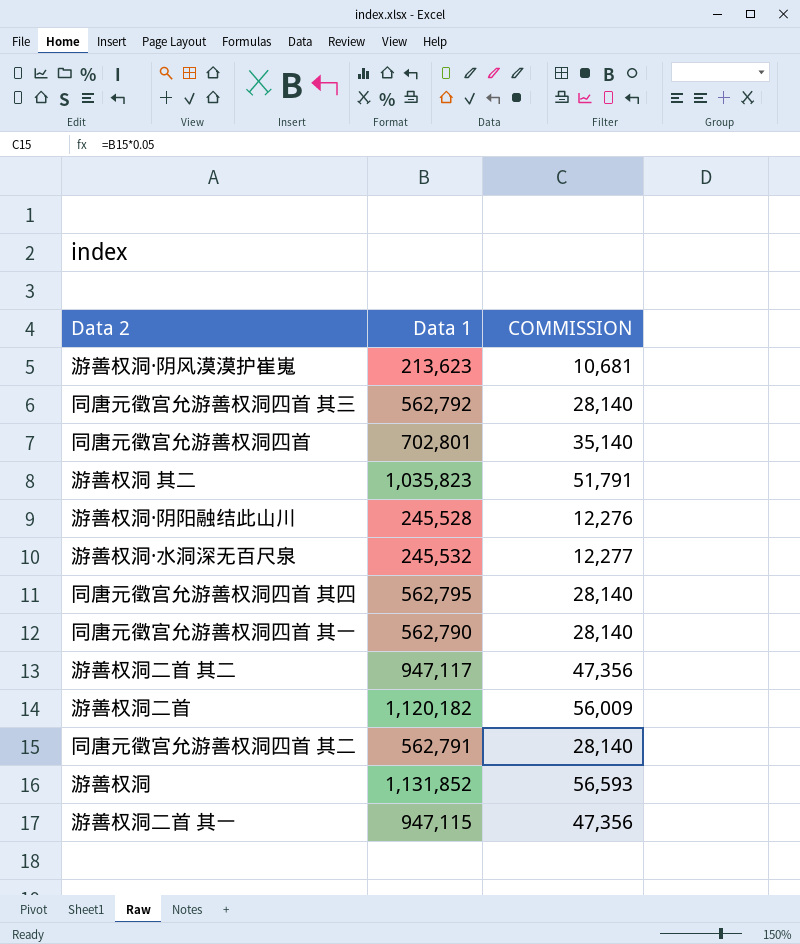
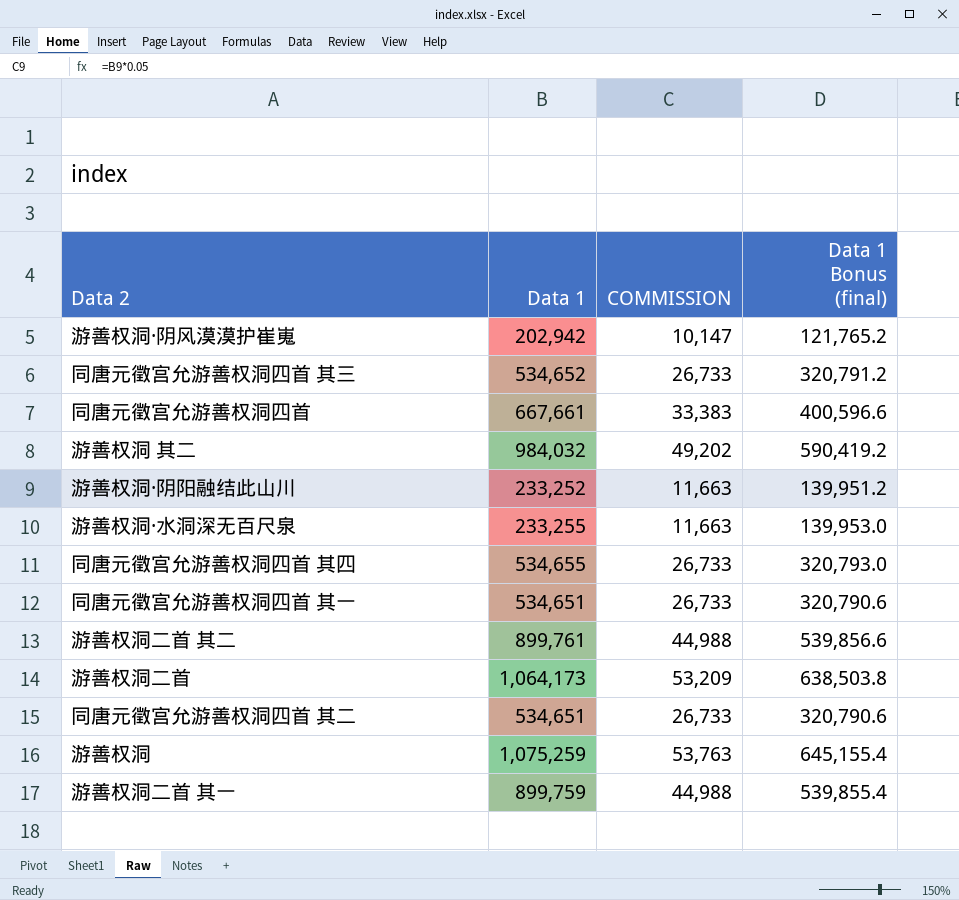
column Data 1 Bonus (final) | formula: none -> [Data 1] * 0.6
游善权洞·阴风漠漠护崔嵬 | Data 1: 213,623 -> 202,942
游善权洞·阴风漠漠护崔嵬 | COMMISSION: 10,681 -> 10,147
同唐元徵宫允游善权洞四首 其三 | Data 1: 562,792 -> 534,652
同唐元徵宫允游善权洞四首 其三 | COMMISSION: 28,140 -> 26,733
同唐元徵宫允游善权洞四首 | Data 1: 702,801 -> 667,661
同唐元徵宫允游善权洞四首 | COMMISSION: 35,140 -> 33,383
游善权洞 其二 | Data 1: 1,035,823 -> 984,032
游善权洞 其二 | COMMISSION: 51,791 -> 49,202
游善权洞·阴阳融结此山川 | Data 1: 245,528 -> 233,252
游善权洞·阴阳融结此山川 | COMMISSION: 12,276 -> 11,663
游善权洞·水洞深无百尺泉 | Data 1: 245,532 -> 233,255
游善权洞·水洞深无百尺泉 | COMMISSION: 12,277 -> 11,663
同唐元徵宫允游善权洞四首 其四 | Data 1: 562,795 -> 534,655
同唐元徵宫允游善权洞四首 其四 | COMMISSION: 28,140 -> 26,733
同唐元徵宫允游善权洞四首 其一 | Data 1: 562,790 -> 534,651
同唐元徵宫允游善权洞四首 其一 | COMMISSION: 28,140 -> 26,733
游善权洞二首 其二 | Data 1: 947,117 -> 899,761
游善权洞二首 其二 | COMMISSION: 47,356 -> 44,988
游善权洞二首 | Data 1: 1,120,182 -> 1,064,173
游善权洞二首 | COMMISSION: 56,009 -> 53,209
同唐元徵宫允游善权洞四首 其二 | Data 1: 562,791 -> 534,651
同唐元徵宫允游善权洞四首 其二 | COMMISSION: 28,140 -> 26,733
游善权洞 | Data 1: 1,131,852 -> 1,075,259
游善权洞 | COMMISSION: 56,593 -> 53,763
游善权洞二首 其一 | Data 1: 947,115 -> 899,759
游善权洞二首 其一 | COMMISSION: 47,356 -> 44,988

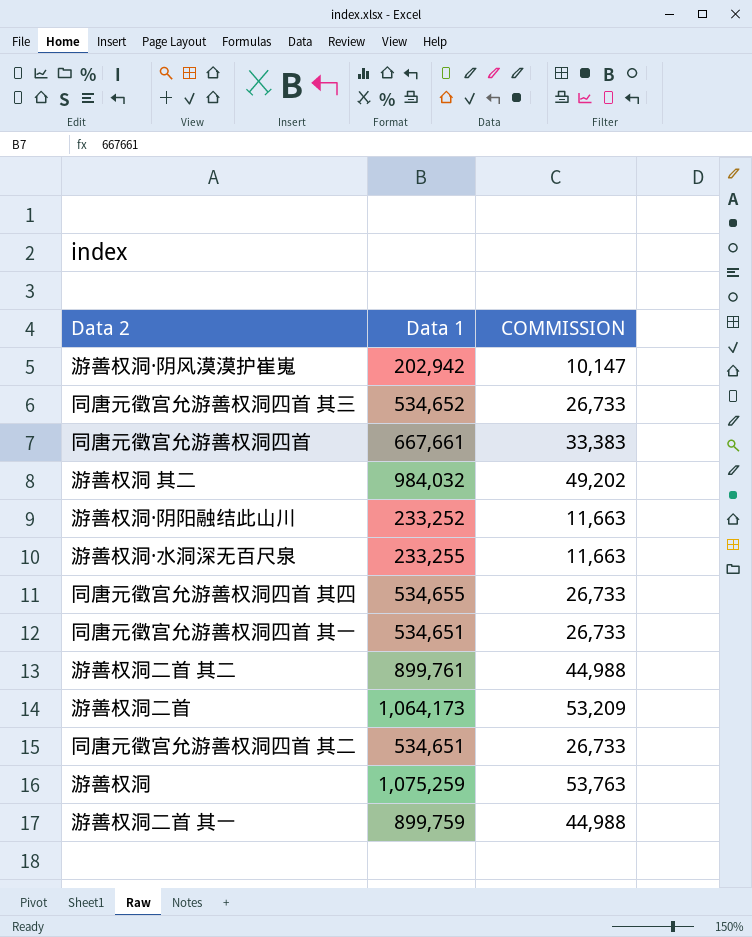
column Data 1 Bonus (final) | formula: [Data 1] * 0.6 -> none

